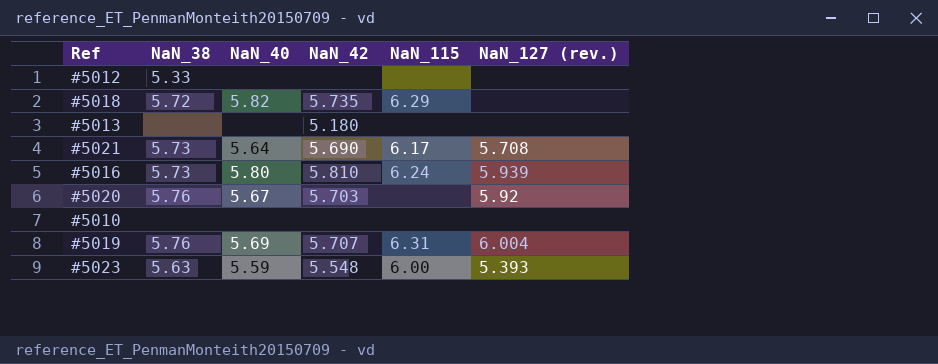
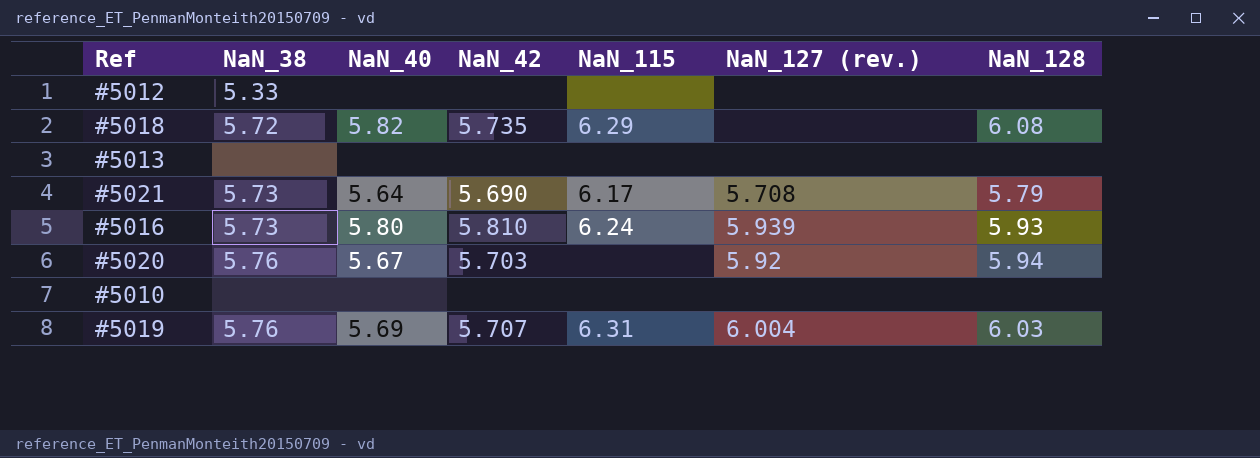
column NaN_128 | position: none -> 7
row #5023: 5.63 | 5.59 | 5.548 | 6.00 | 5.393 -> none
#5013 | NaN_42: 5.180 -> none

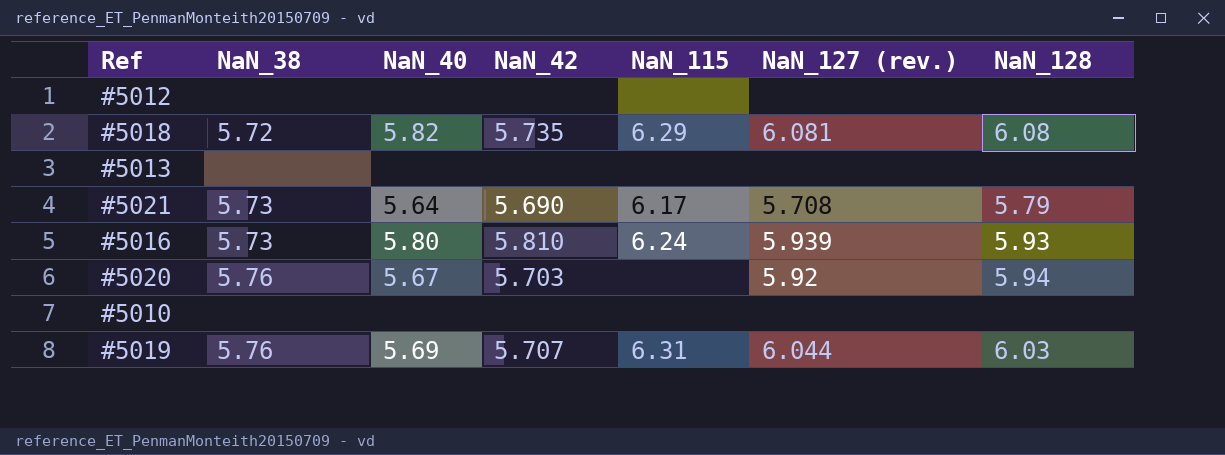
#5012 | NaN_38: 5.33 -> none
#5018 | NaN_127 (rev.): none -> 6.081
#5019 | NaN_127 (rev.): 6.004 -> 6.044

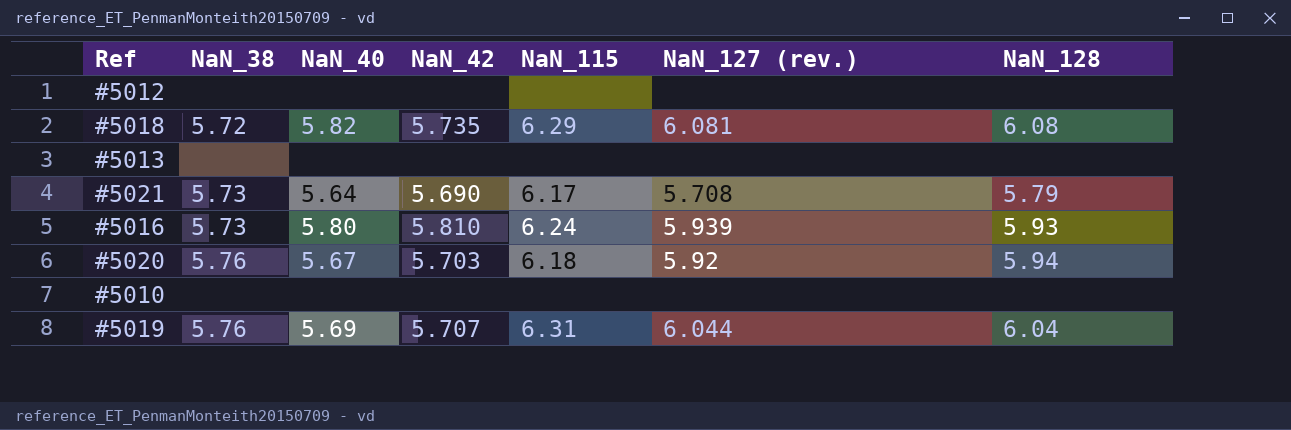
#5020 | NaN_115: none -> 6.18
#5019 | NaN_128: 6.03 -> 6.04

